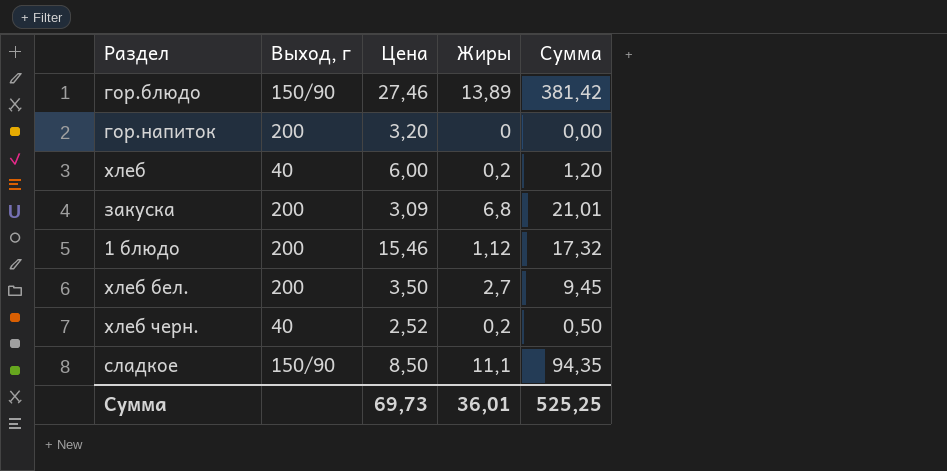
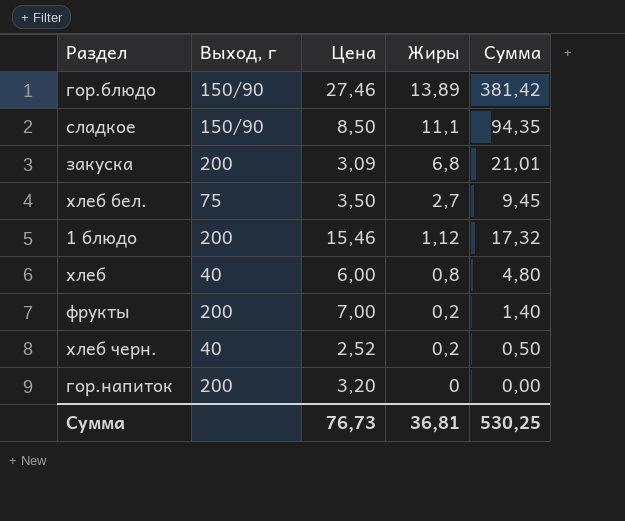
row order: none -> Жиры descending
хлеб бел. | Выход, г: 200 -> 75
хлеб | Жиры: 0,2 -> 0,8
хлеб | Сумма: 1,20 -> 4,80
row фрукты: none -> 200 | 7,00 | 0,2 | 1,40
Сумма | Цена: 69,73 -> 76,73
Сумма | Жиры: 36,01 -> 36,81
Сумма | Сумма: 525,25 -> 530,25

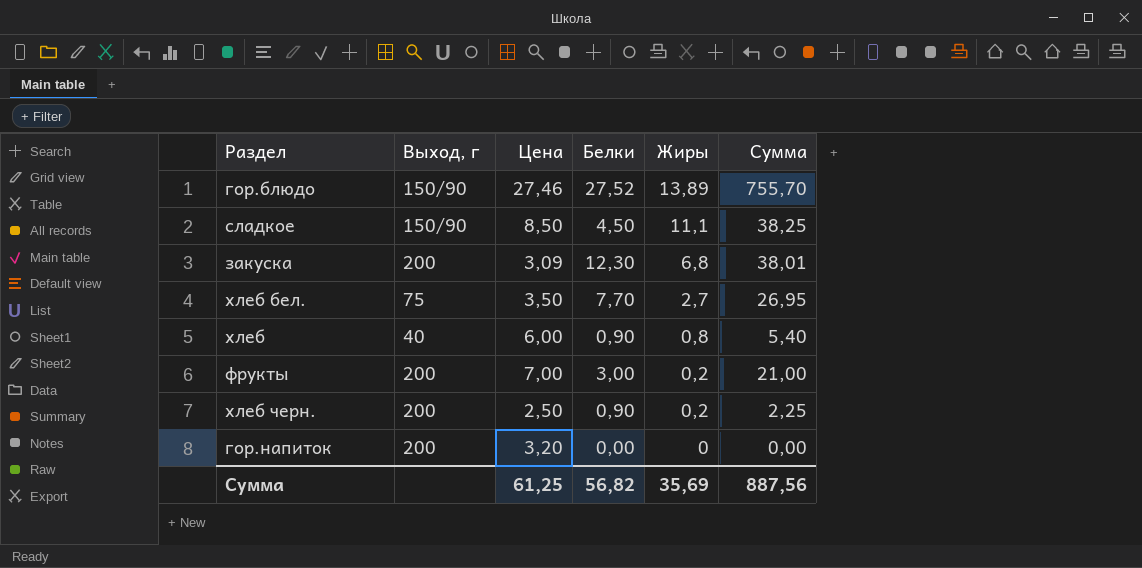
column Белки | position: none -> 4
column Сумма | formula: [Цена] * [Жиры] -> [Цена] * [Белки]
row 1 блюдо: 200 | 15,46 | 1,12 | 17,32 -> none
хлеб черн. | Выход, г: 40 -> 200
хлеб черн. | Цена: 2,52 -> 2,50
Сумма | Цена: 76,73 -> 61,25
Сумма | Жиры: 36,81 -> 35,69
Сумма | Сумма: 530,25 -> 887,56

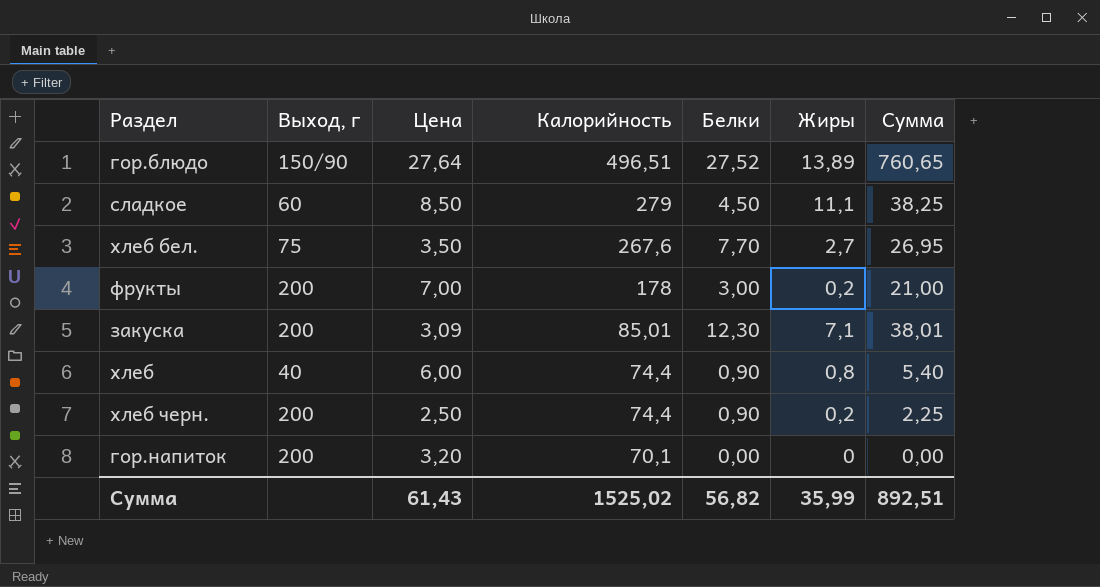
row order: Жиры descending -> Калорийность descending
column Калорийность | position: none -> 4
гор.блюдо | Цена: 27,46 -> 27,64
гор.блюдо | Сумма: 755,70 -> 760,65
сладкое | Выход, г: 150/90 -> 60
закуска | Жиры: 6,8 -> 7,1
Сумма | Цена: 61,25 -> 61,43
Сумма | Жиры: 35,69 -> 35,99
Сумма | Сумма: 887,56 -> 892,51

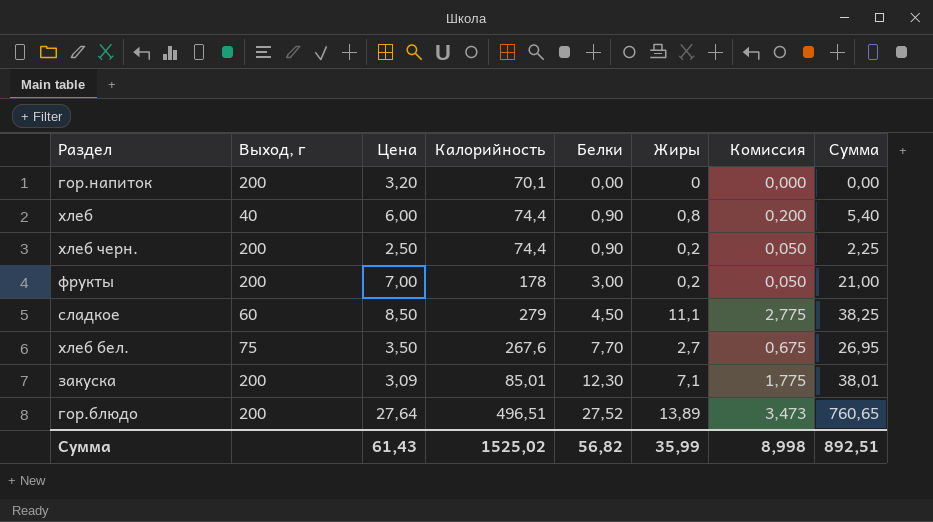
row order: Калорийность descending -> Белки ascending
column Комиссия | formula: none -> [Жиры] * 0,25
гор.блюдо | Выход, г: 150/90 -> 200

